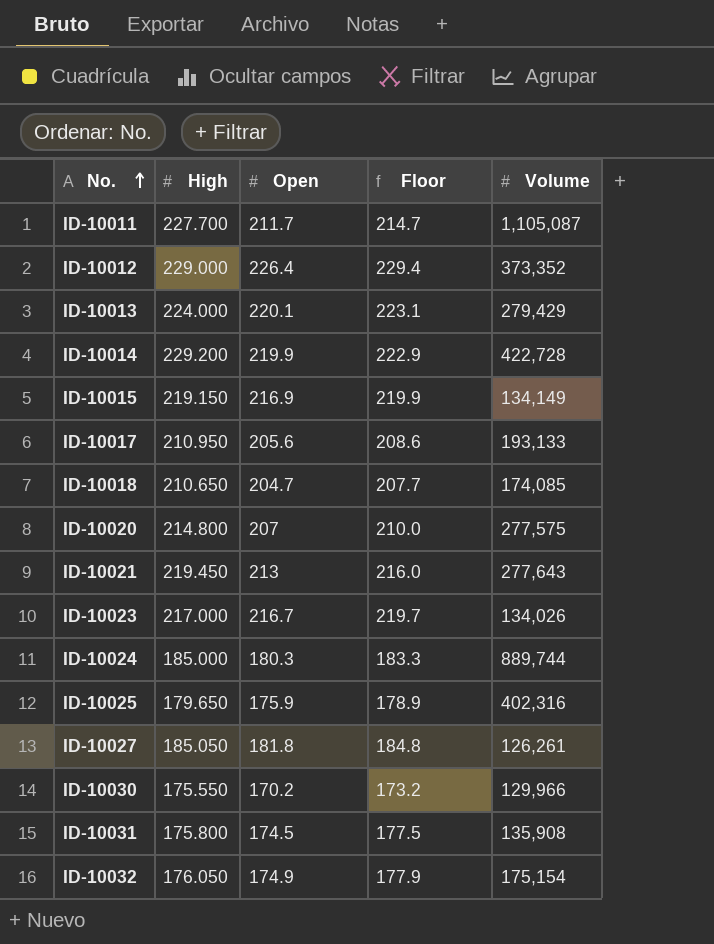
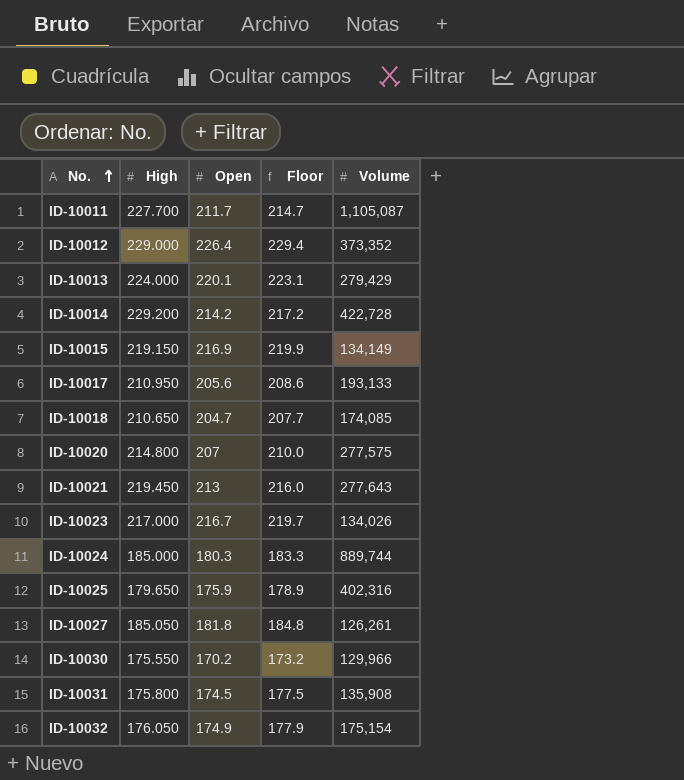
ID-10014 | Open: 219.9 -> 214.2
ID-10014 | Floor: 222.9 -> 217.2

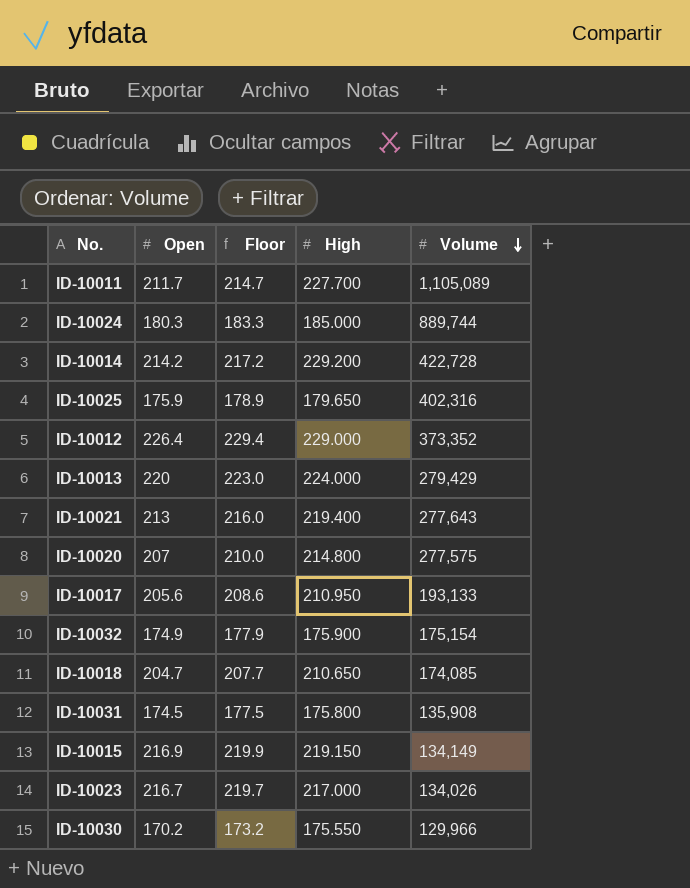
row order: No. ascending -> Volume descending
column High | position: 2 -> 4
row ID-10027: 185.050 | 181.8 | 184.8 | 126,261 -> none
ID-10011 | Volume: 1,105,087 -> 1,105,089
ID-10013 | Open: 220.1 -> 220
ID-10013 | Floor: 223.1 -> 223.0
ID-10021 | High: 219.450 -> 219.400
ID-10032 | High: 176.050 -> 175.900

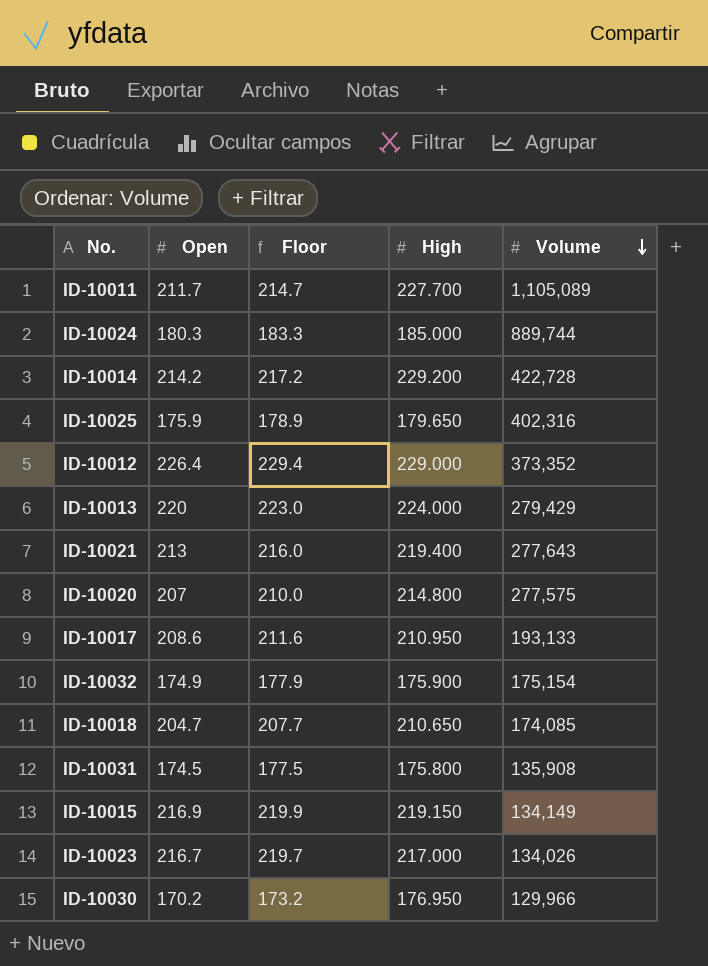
ID-10017 | Open: 205.6 -> 208.6
ID-10017 | Floor: 208.6 -> 211.6
ID-10030 | High: 175.550 -> 176.950

